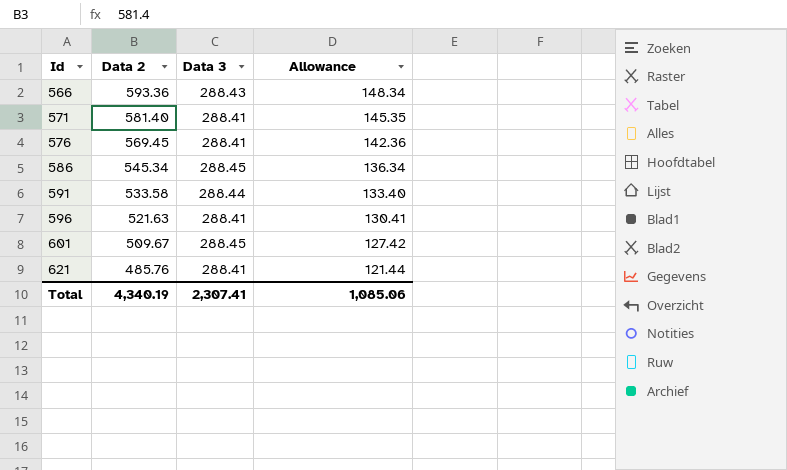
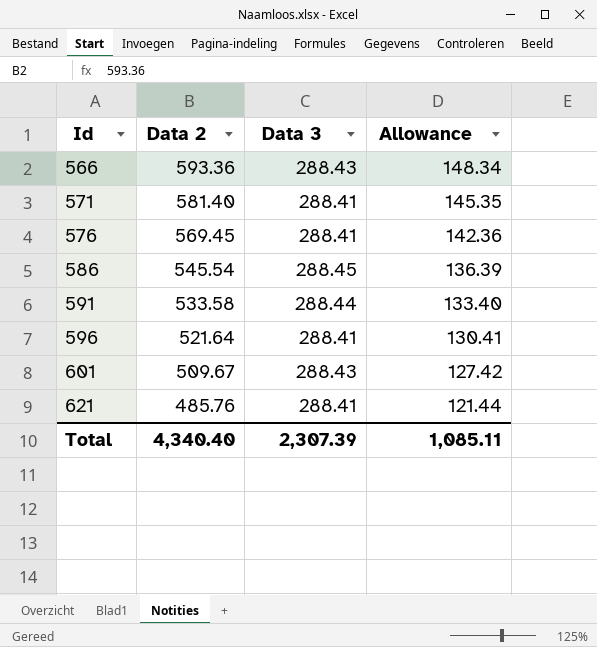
586 | Data 2: 545.34 -> 545.54
586 | Allowance: 136.34 -> 136.39
596 | Data 2: 521.63 -> 521.64
601 | Data 3: 288.45 -> 288.43
Total | Data 2: 4,340.19 -> 4,340.40
Total | Data 3: 2,307.41 -> 2,307.39
Total | Allowance: 1,085.06 -> 1,085.11

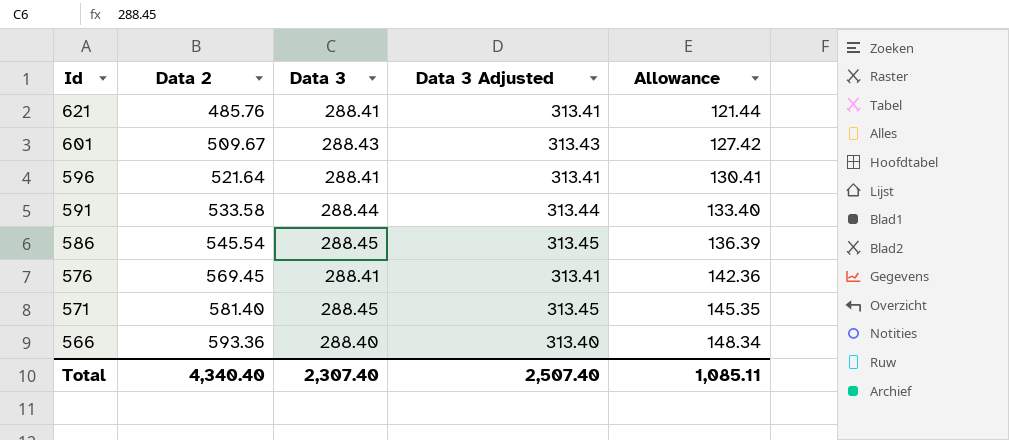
row order: Id ascending -> Id descending
column Data 3 Adjusted | formula: none -> [Data 3] + 25
571 | Data 3: 288.41 -> 288.45
566 | Data 3: 288.43 -> 288.40
Total | Data 3: 2,307.39 -> 2,307.40

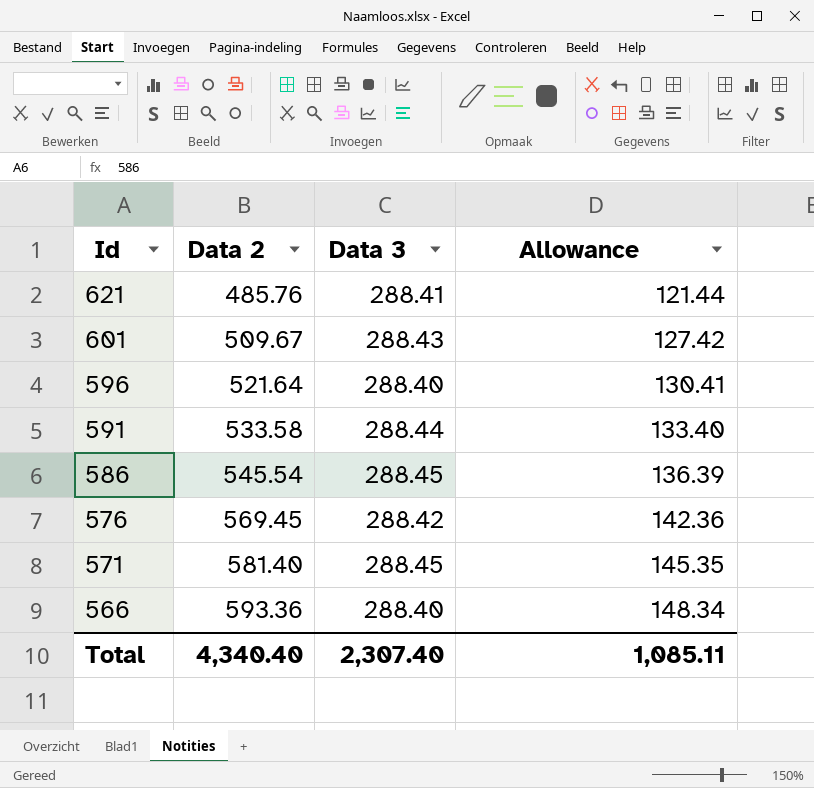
column Data 3 Adjusted | formula: [Data 3] + 25 -> none
596 | Data 3: 288.41 -> 288.40
576 | Data 3: 288.41 -> 288.42

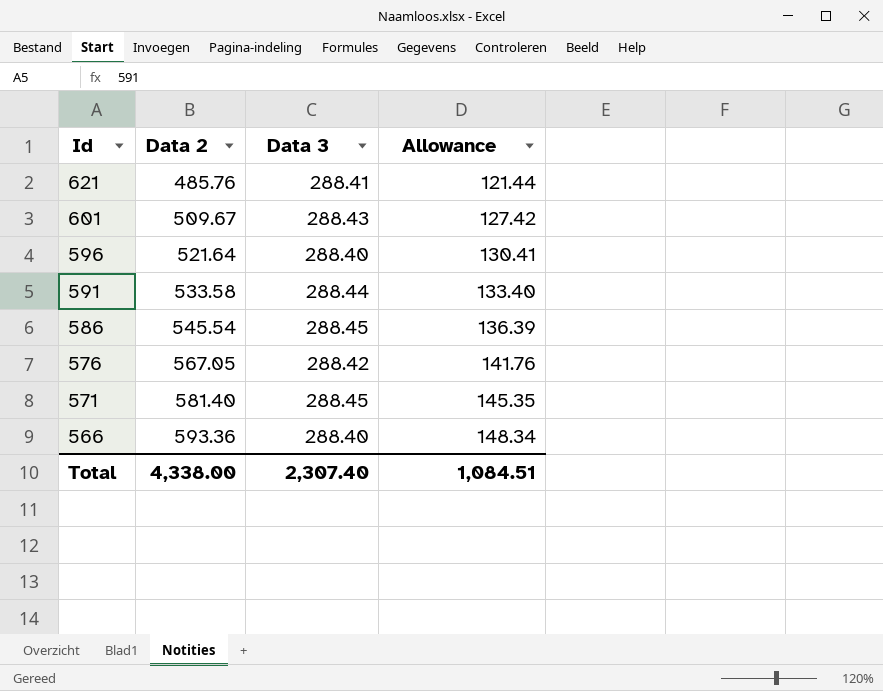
576 | Data 2: 569.45 -> 567.05
576 | Allowance: 142.36 -> 141.76
Total | Data 2: 4,340.40 -> 4,338.00
Total | Allowance: 1,085.11 -> 1,084.51

